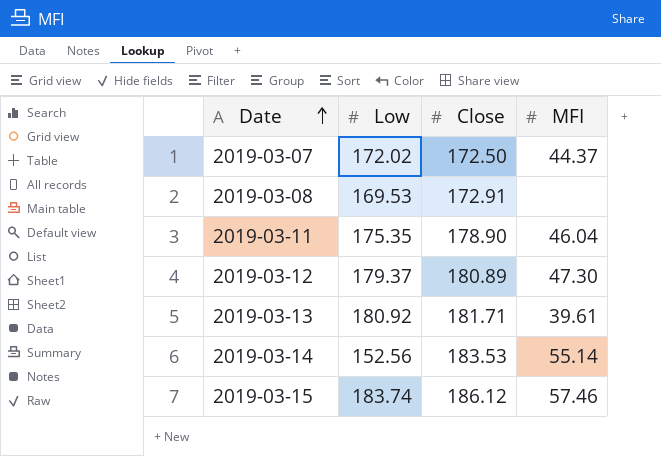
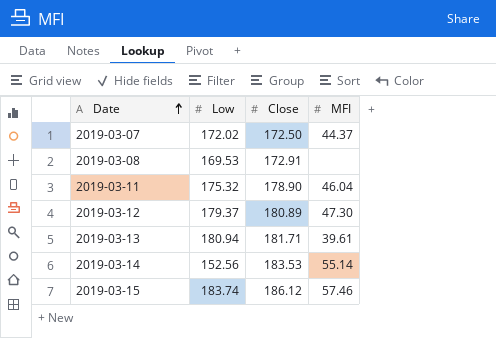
2019-03-11 | Low: 175.35 -> 175.32
2019-03-13 | Low: 180.92 -> 180.94

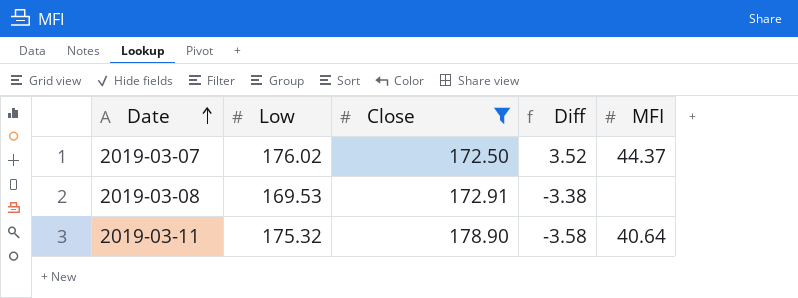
filter: none -> Close <= 178.90
column Diff | formula: none -> [Low] - [Close]
2019-03-07 | Low: 172.02 -> 176.02
2019-03-11 | MFI: 46.04 -> 40.64

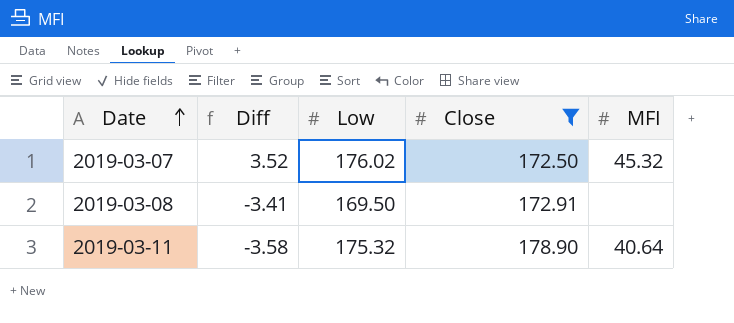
column Diff | position: 4 -> 2
2019-03-07 | MFI: 44.37 -> 45.32
2019-03-08 | Diff: -3.38 -> -3.41
2019-03-08 | Low: 169.53 -> 169.50

